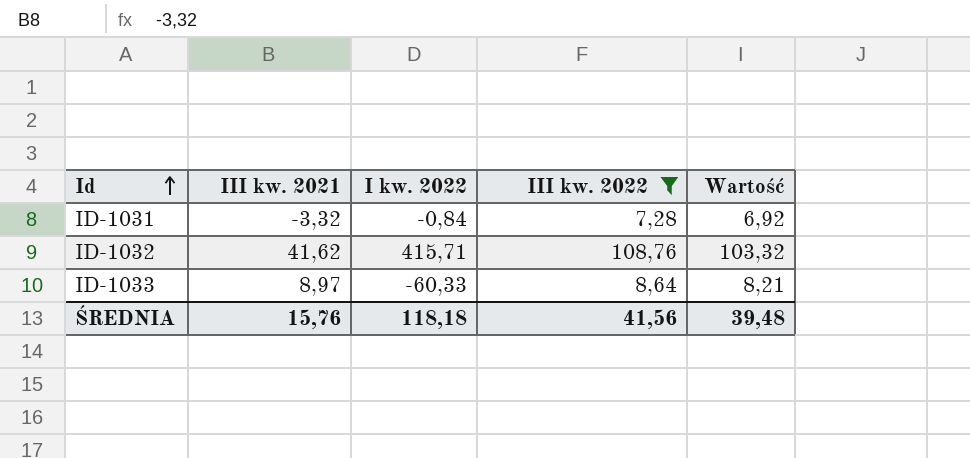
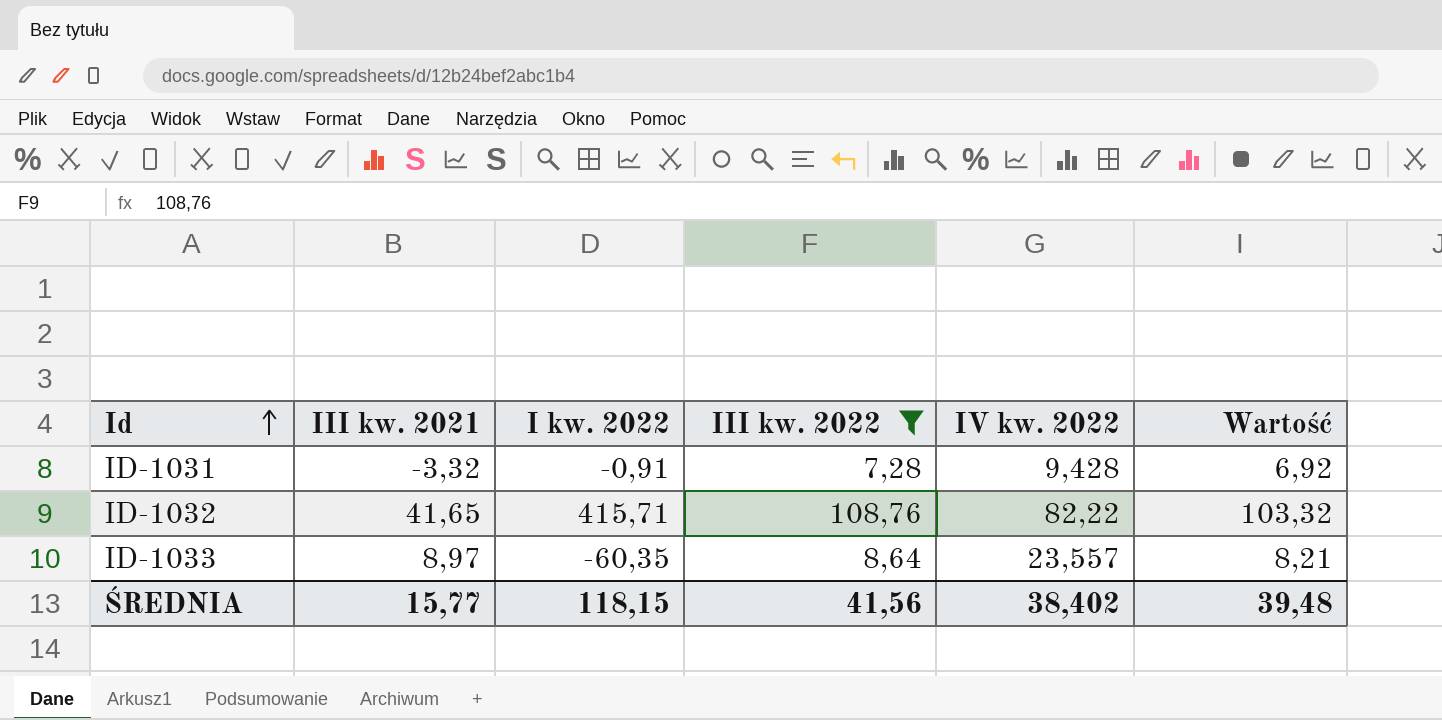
column IV kw. 2022 | position: none -> 5
ID-1031 | I kw. 2022: -0,84 -> -0,91
ID-1032 | III kw. 2021: 41,62 -> 41,65
ID-1033 | I kw. 2022: -60,33 -> -60,35
ŚREDNIA | III kw. 2021: 15,76 -> 15,77
ŚREDNIA | I kw. 2022: 118,18 -> 118,15

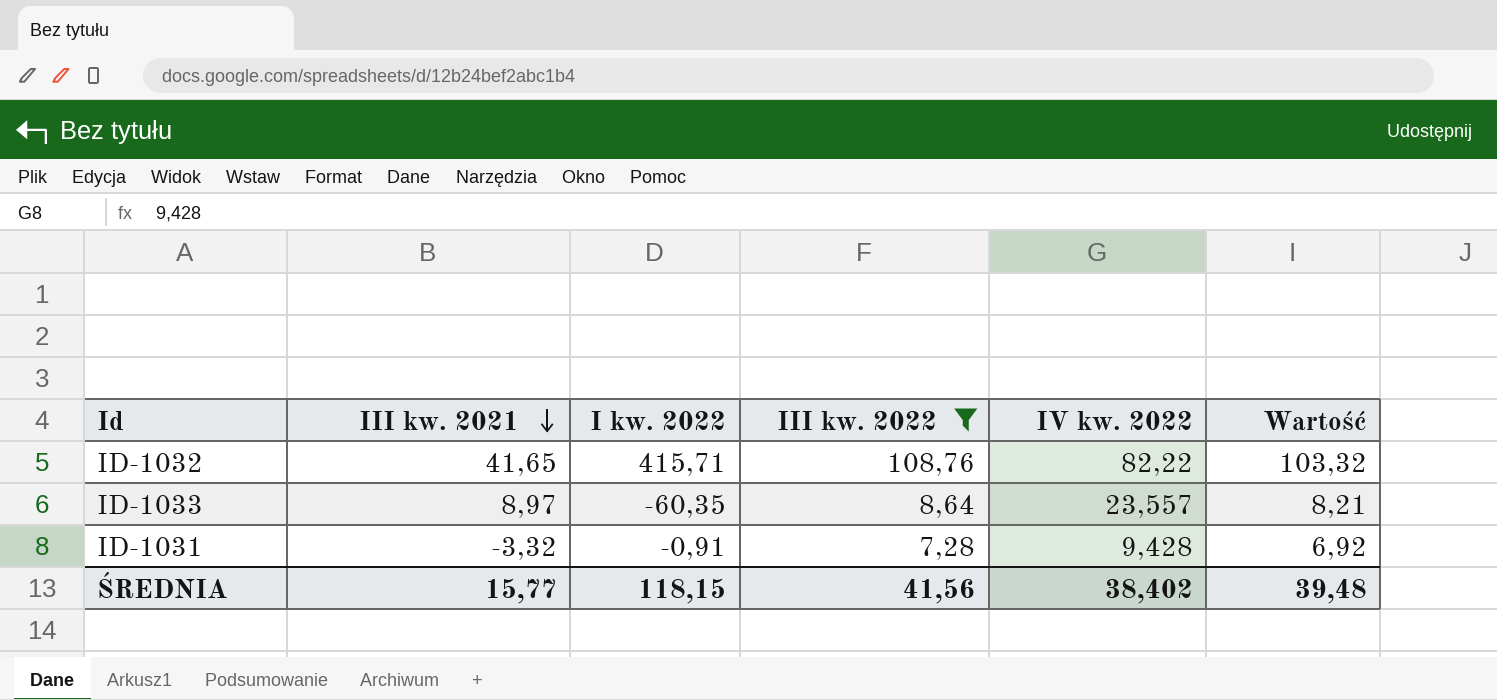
row order: Id ascending -> III kw. 2021 descending

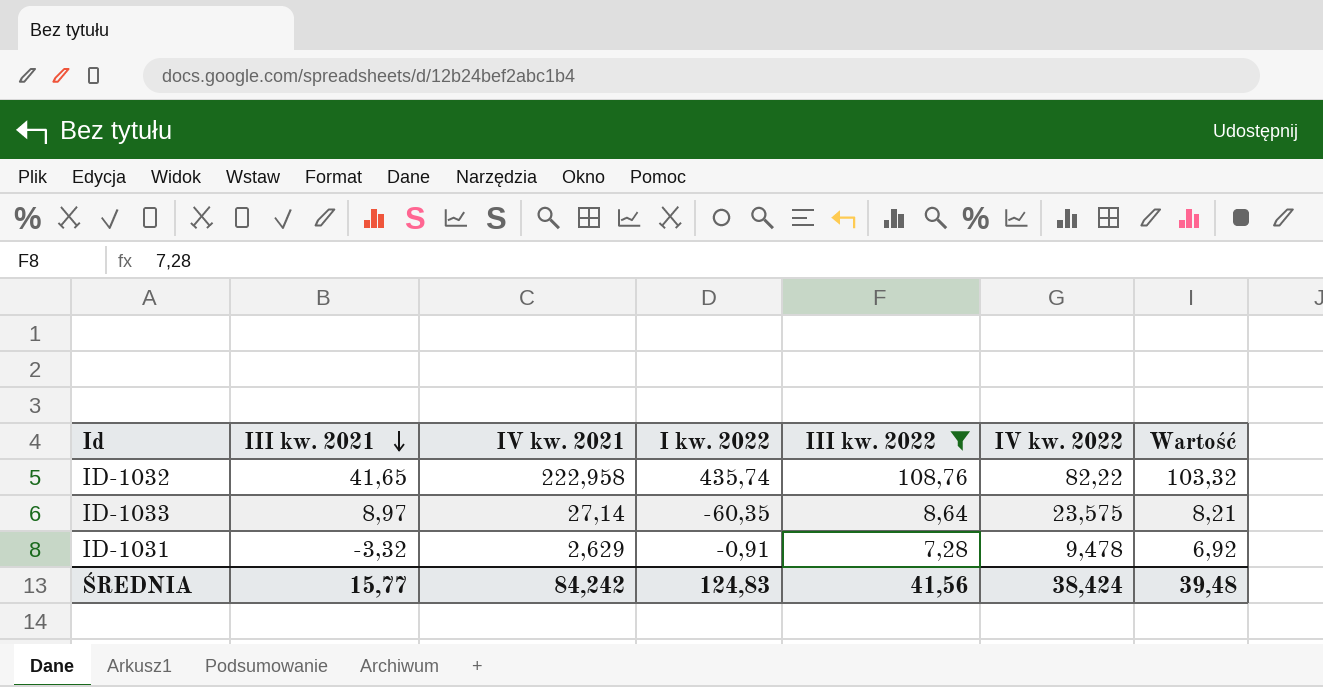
column IV kw. 2021 | position: none -> 3
ID-1032 | I kw. 2022: 415,71 -> 435,74
ID-1033 | IV kw. 2022: 23,557 -> 23,575
ID-1031 | IV kw. 2022: 9,428 -> 9,478
ŚREDNIA | I kw. 2022: 118,15 -> 124,83
ŚREDNIA | IV kw. 2022: 38,402 -> 38,424

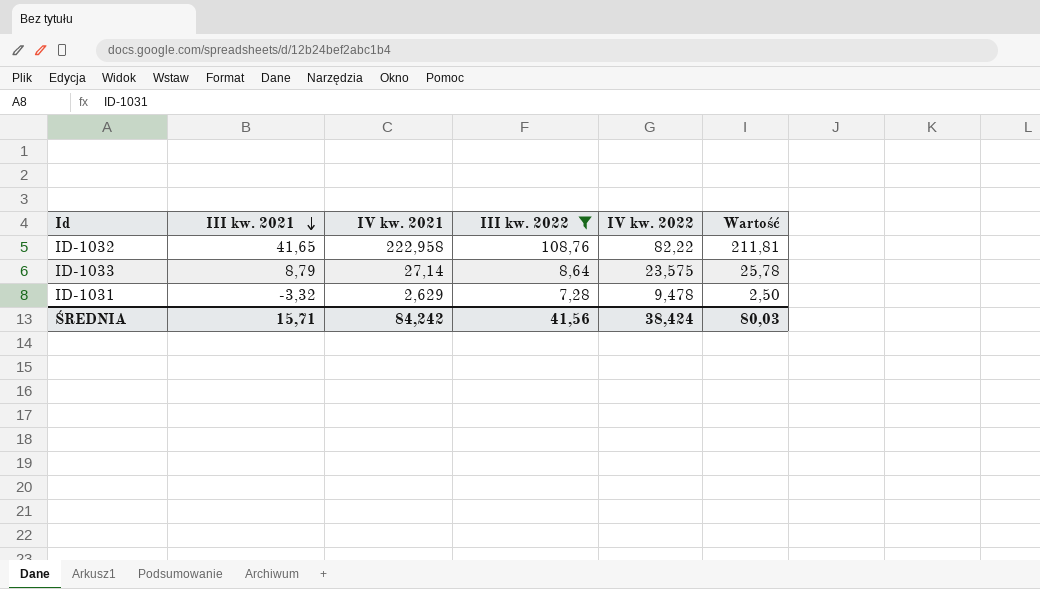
column I kw. 2022 | position: 4 -> none
column Wartość | formula: [III kw. 2022] * 0,95 -> [IV kw. 2021] * 0,95
ID-1033 | III kw. 2021: 8,97 -> 8,79
ŚREDNIA | III kw. 2021: 15,77 -> 15,71
ŚREDNIA | Wartość: 39,48 -> 80,03

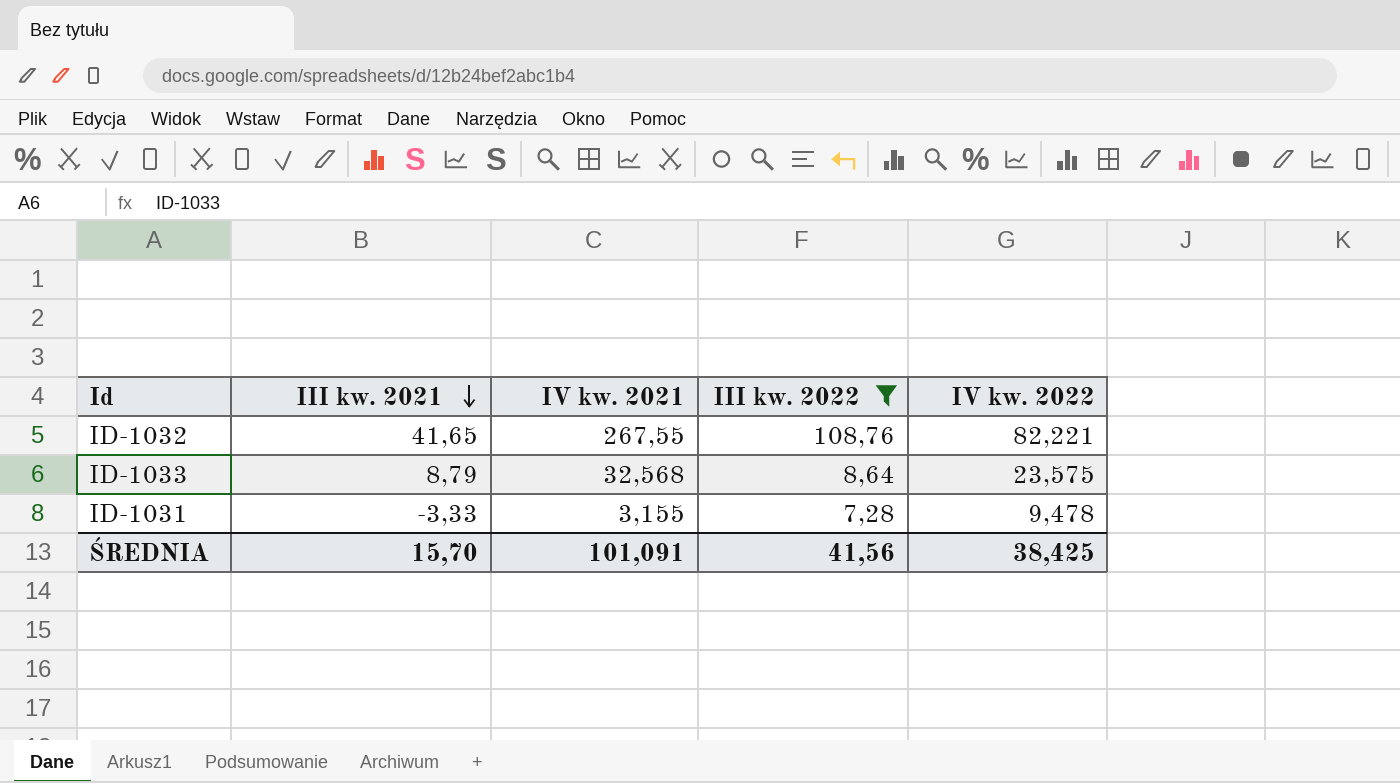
column Wartość | formula: [IV kw. 2021] * 0,95 -> none
ID-1032 | IV kw. 2021: 222,958 -> 267,55
ID-1032 | IV kw. 2022: 82,22 -> 82,221
ID-1033 | IV kw. 2021: 27,14 -> 32,568
ID-1031 | III kw. 2021: -3,32 -> -3,33
ID-1031 | IV kw. 2021: 2,629 -> 3,155
ŚREDNIA | III kw. 2021: 15,71 -> 15,70
ŚREDNIA | IV kw. 2021: 84,242 -> 101,091
ŚREDNIA | IV kw. 2022: 38,424 -> 38,425

